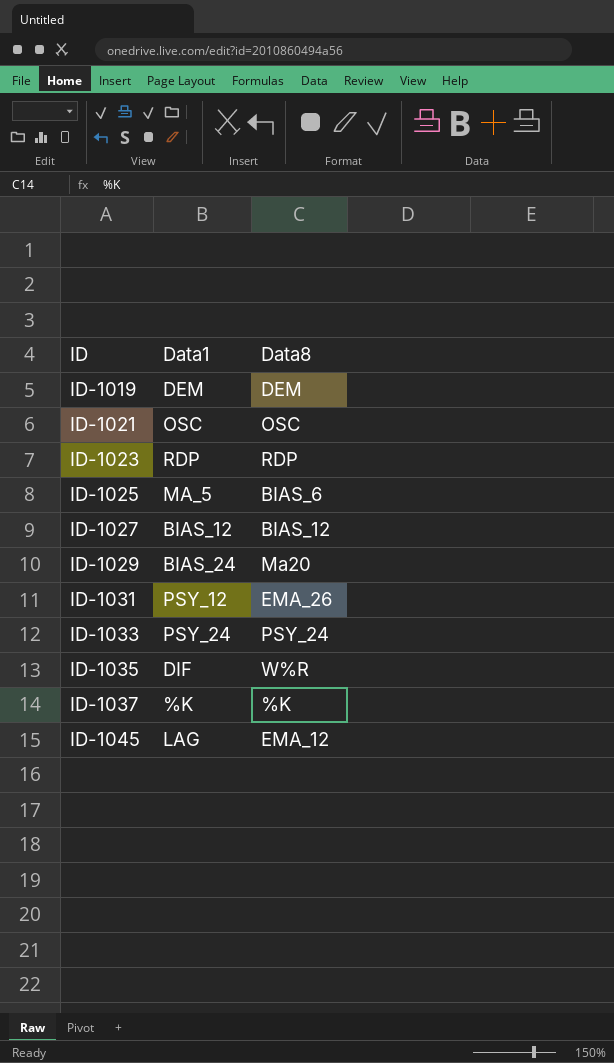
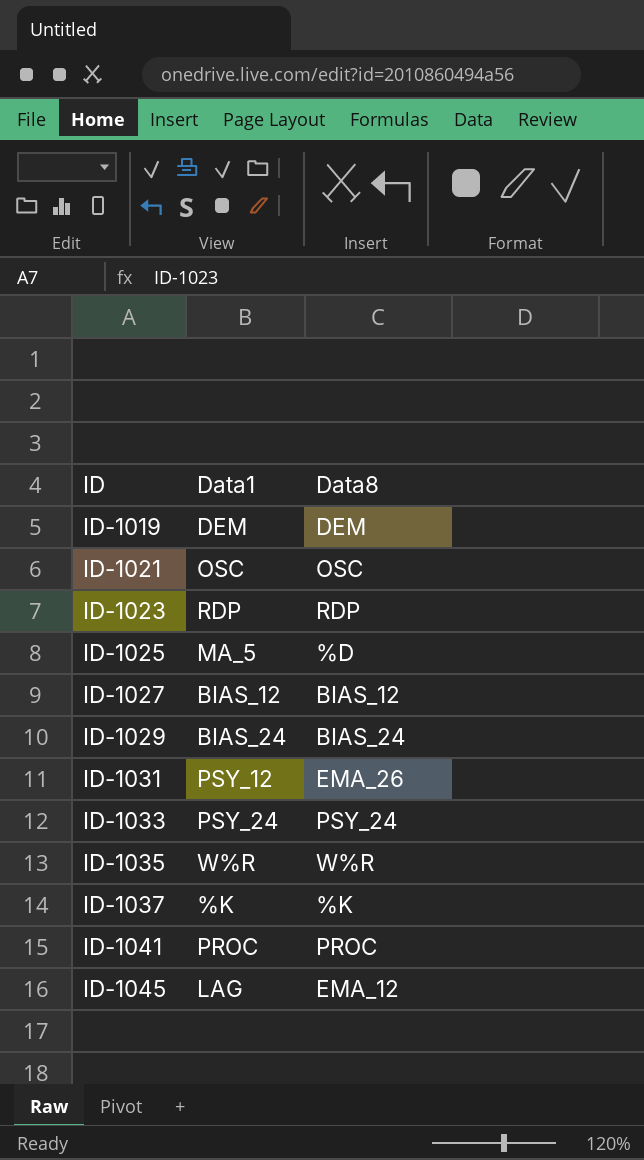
ID-1025 | Data8: BIAS_6 -> %D
ID-1029 | Data8: Ma20 -> BIAS_24
ID-1035 | Data1: DIF -> W%R
row ID-1041: none -> PROC | PROC

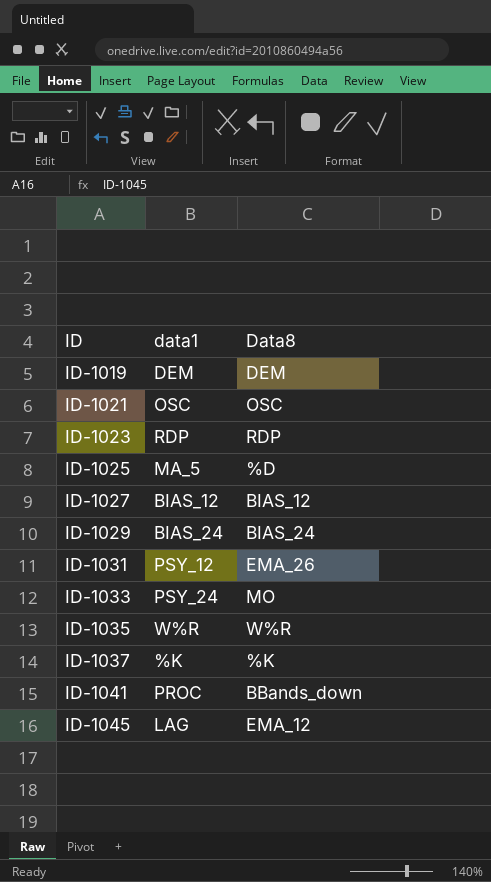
column name: Data1 -> data1
ID-1033 | Data8: PSY_24 -> MO
ID-1041 | Data8: PROC -> BBands_down

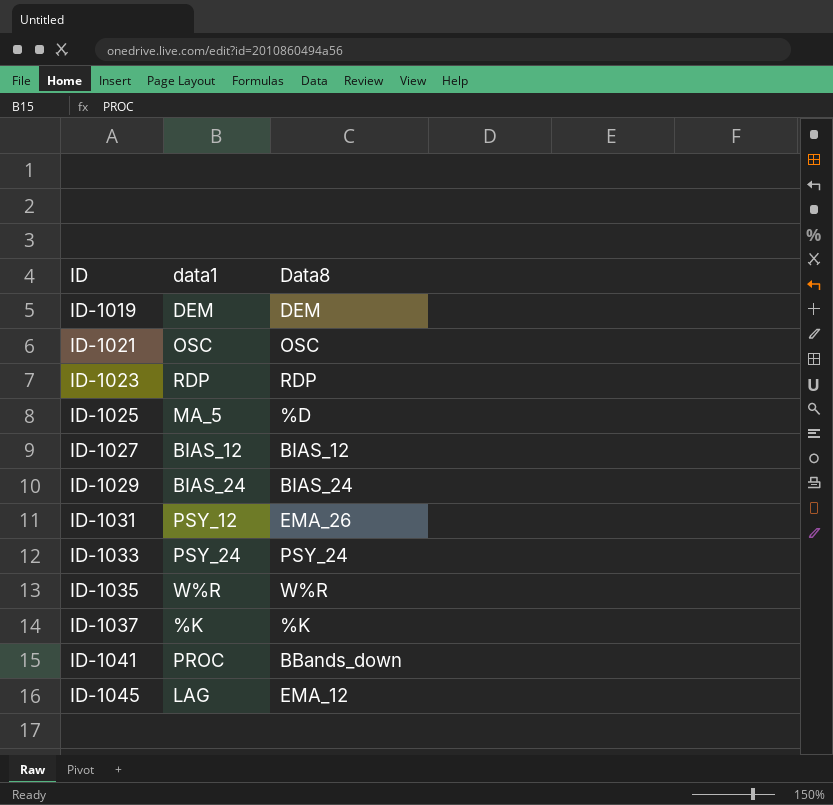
ID-1033 | Data8: MO -> PSY_24

